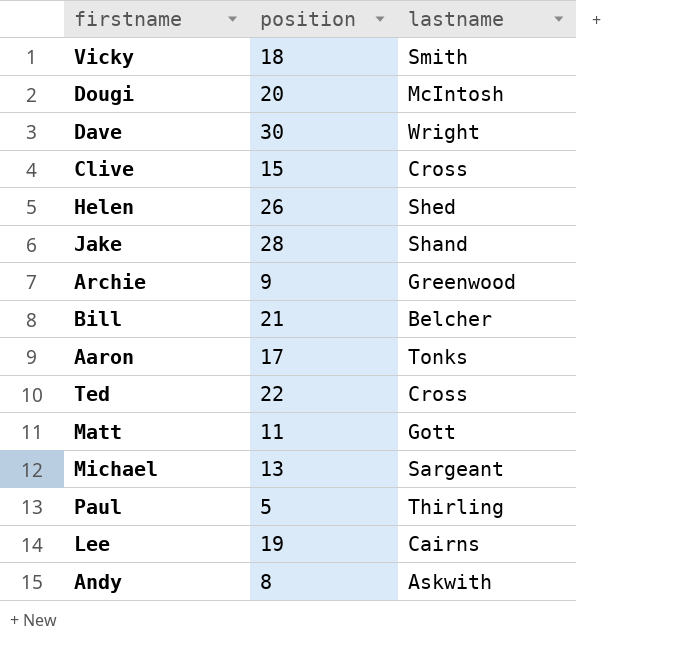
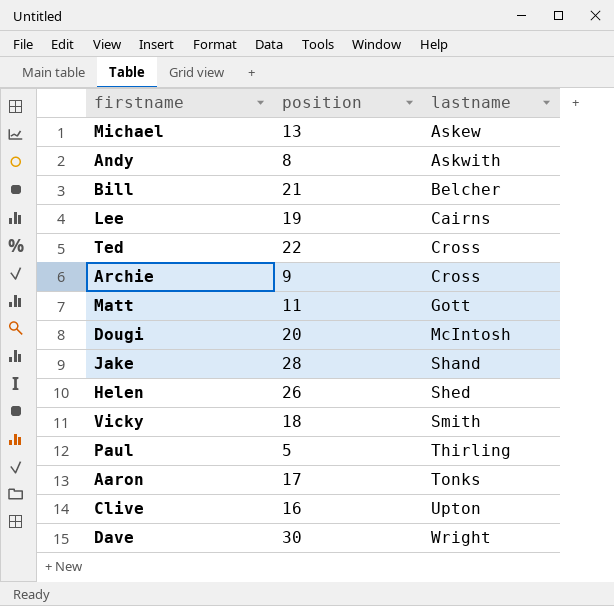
row order: none -> lastname ascending
Michael | lastname: Sargeant -> Askew
Archie | lastname: Greenwood -> Cross
Clive | position: 15 -> 16
Clive | lastname: Cross -> Upton

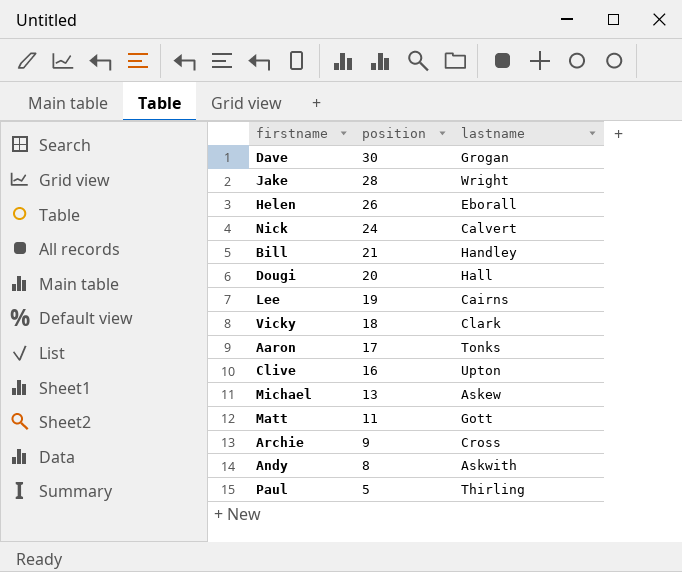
row order: lastname ascending -> position descending
row Ted: 22 | Cross -> none
Dave | lastname: Wright -> Grogan
Jake | lastname: Shand -> Wright
Helen | lastname: Shed -> Eborall
row Nick: none -> 24 | Calvert
Bill | lastname: Belcher -> Handley
Dougi | lastname: McIntosh -> Hall
Vicky | lastname: Smith -> Clark

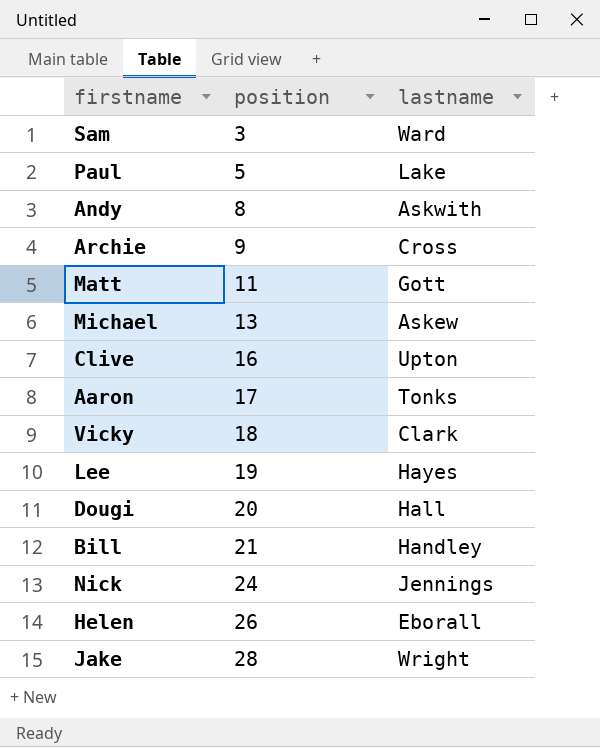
row order: position descending -> position ascending
row Dave: 30 | Grogan -> none
row Sam: none -> 3 | Ward
Paul | lastname: Thirling -> Lake
Lee | lastname: Cairns -> Hayes
Nick | lastname: Calvert -> Jennings

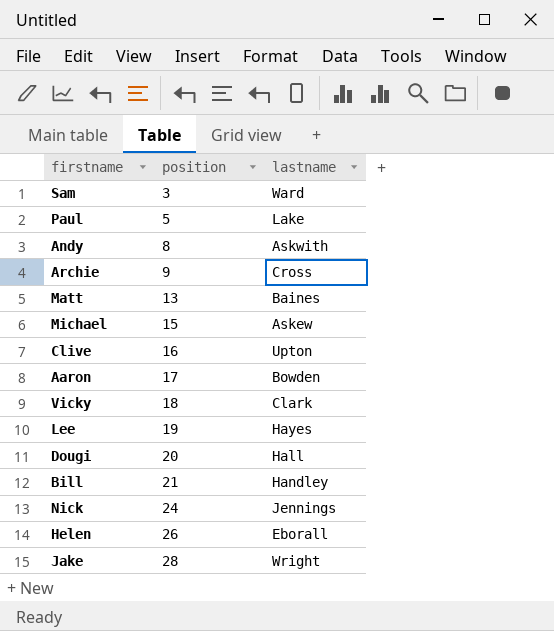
Matt | position: 11 -> 13
Matt | lastname: Gott -> Baines
Michael | position: 13 -> 15
Aaron | lastname: Tonks -> Bowden

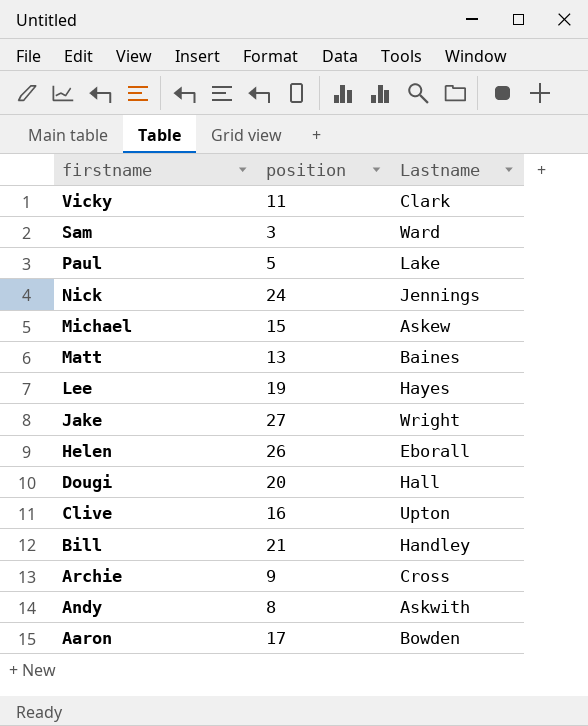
row order: position ascending -> firstname descending
column name: lastname -> Lastname
Vicky | position: 18 -> 11
Jake | position: 28 -> 27

